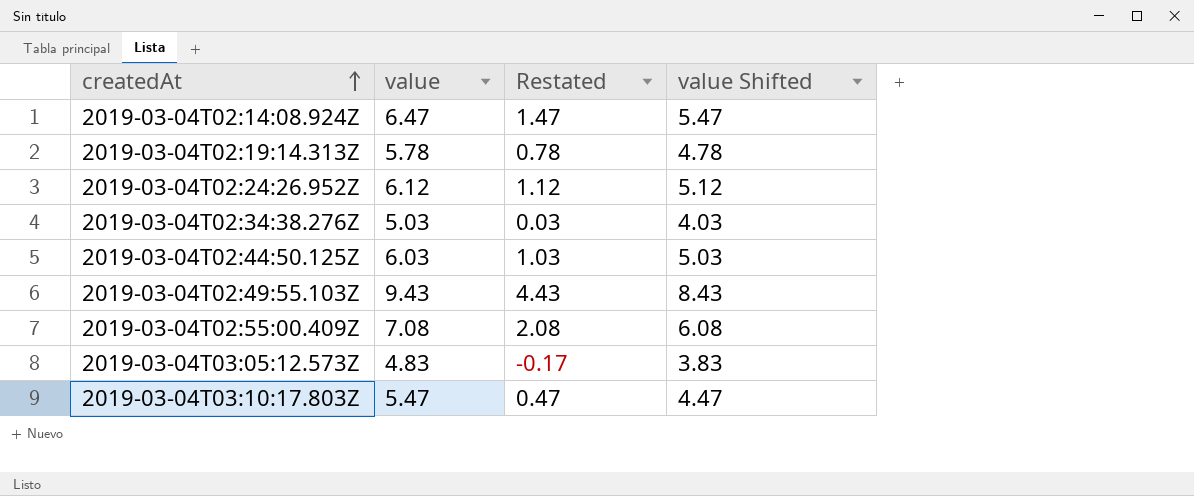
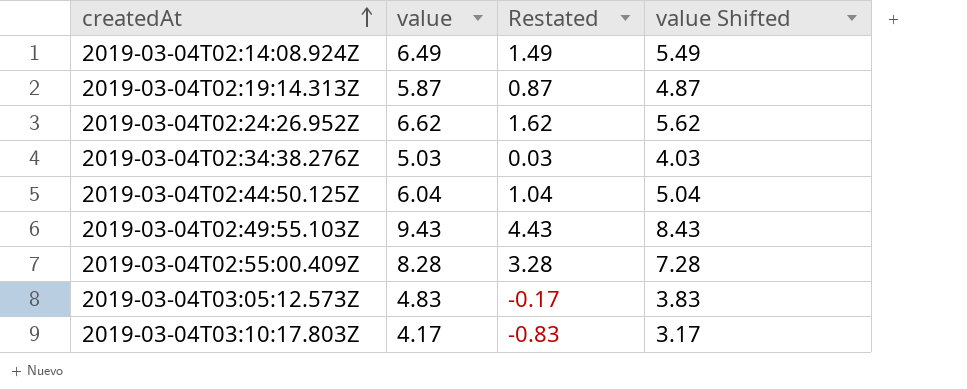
2019-03-04T02:14:08.924Z | value: 6.47 -> 6.49
2019-03-04T02:14:08.924Z | Restated: 1.47 -> 1.49
2019-03-04T02:14:08.924Z | value Shifted: 5.47 -> 5.49
2019-03-04T02:19:14.313Z | value: 5.78 -> 5.87
2019-03-04T02:19:14.313Z | Restated: 0.78 -> 0.87
2019-03-04T02:19:14.313Z | value Shifted: 4.78 -> 4.87
2019-03-04T02:24:26.952Z | value: 6.12 -> 6.62
2019-03-04T02:24:26.952Z | Restated: 1.12 -> 1.62
2019-03-04T02:24:26.952Z | value Shifted: 5.12 -> 5.62
2019-03-04T02:44:50.125Z | value: 6.03 -> 6.04
2019-03-04T02:44:50.125Z | Restated: 1.03 -> 1.04
2019-03-04T02:44:50.125Z | value Shifted: 5.03 -> 5.04
2019-03-04T02:55:00.409Z | value: 7.08 -> 8.28
2019-03-04T02:55:00.409Z | Restated: 2.08 -> 3.28
2019-03-04T02:55:00.409Z | value Shifted: 6.08 -> 7.28
2019-03-04T03:10:17.803Z | value: 5.47 -> 4.17
2019-03-04T03:10:17.803Z | Restated: 0.47 -> -0.83
2019-03-04T03:10:17.803Z | value Shifted: 4.47 -> 3.17

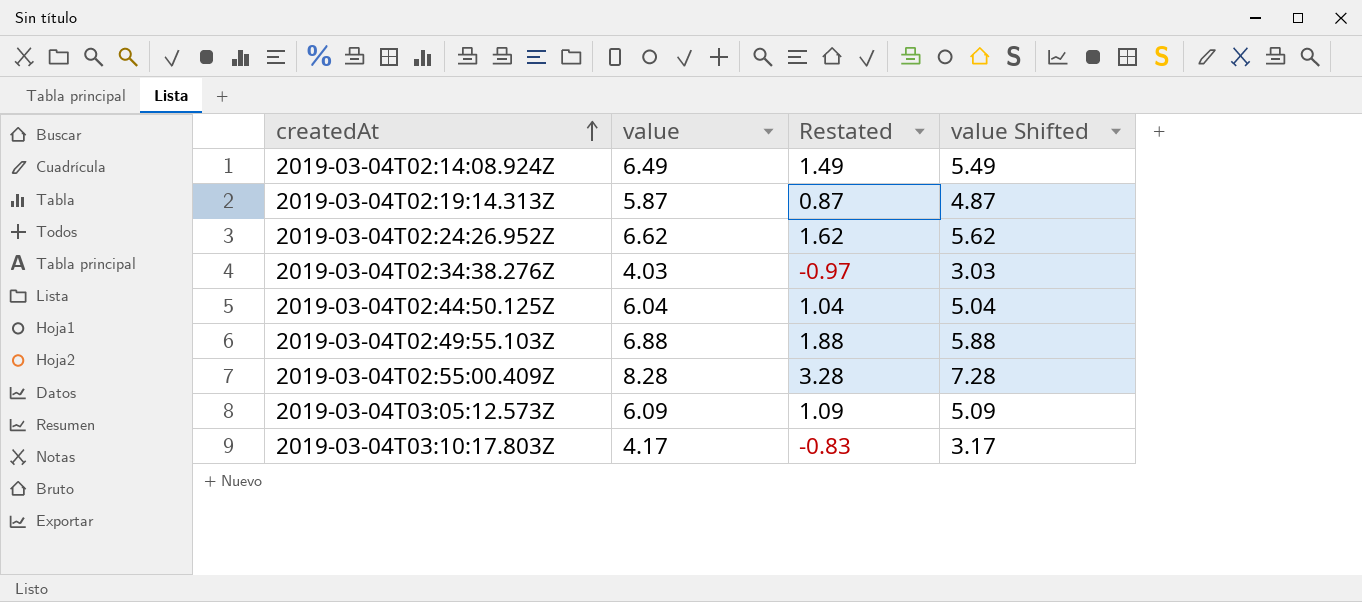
2019-03-04T02:34:38.276Z | value: 5.03 -> 4.03
2019-03-04T02:34:38.276Z | Restated: 0.03 -> -0.97
2019-03-04T02:34:38.276Z | value Shifted: 4.03 -> 3.03
2019-03-04T02:49:55.103Z | value: 9.43 -> 6.88
2019-03-04T02:49:55.103Z | Restated: 4.43 -> 1.88
2019-03-04T02:49:55.103Z | value Shifted: 8.43 -> 5.88
2019-03-04T03:05:12.573Z | value: 4.83 -> 6.09
2019-03-04T03:05:12.573Z | Restated: -0.17 -> 1.09
2019-03-04T03:05:12.573Z | value Shifted: 3.83 -> 5.09

